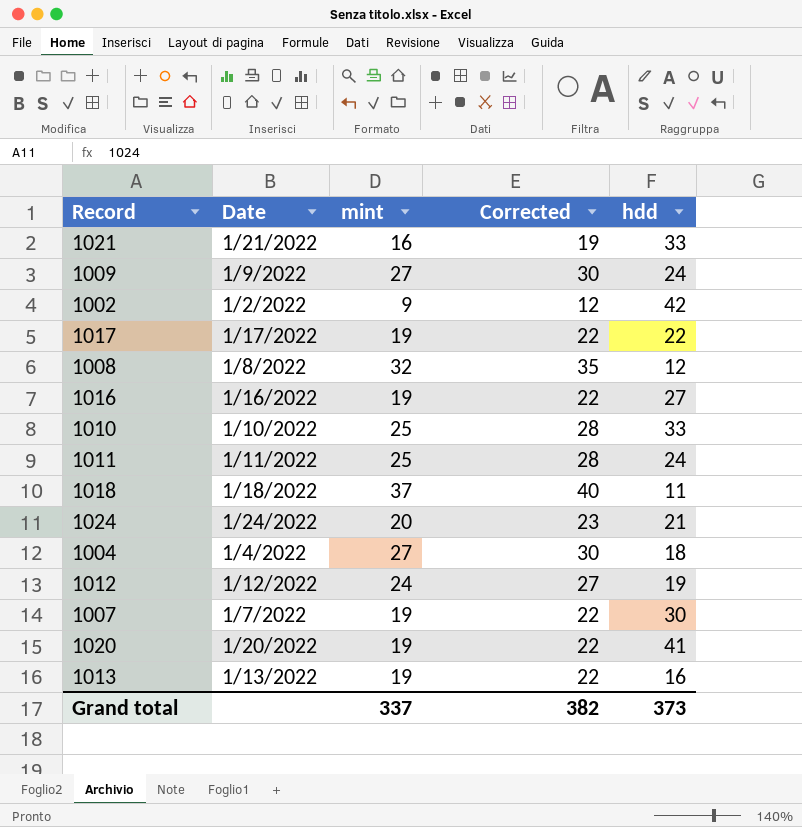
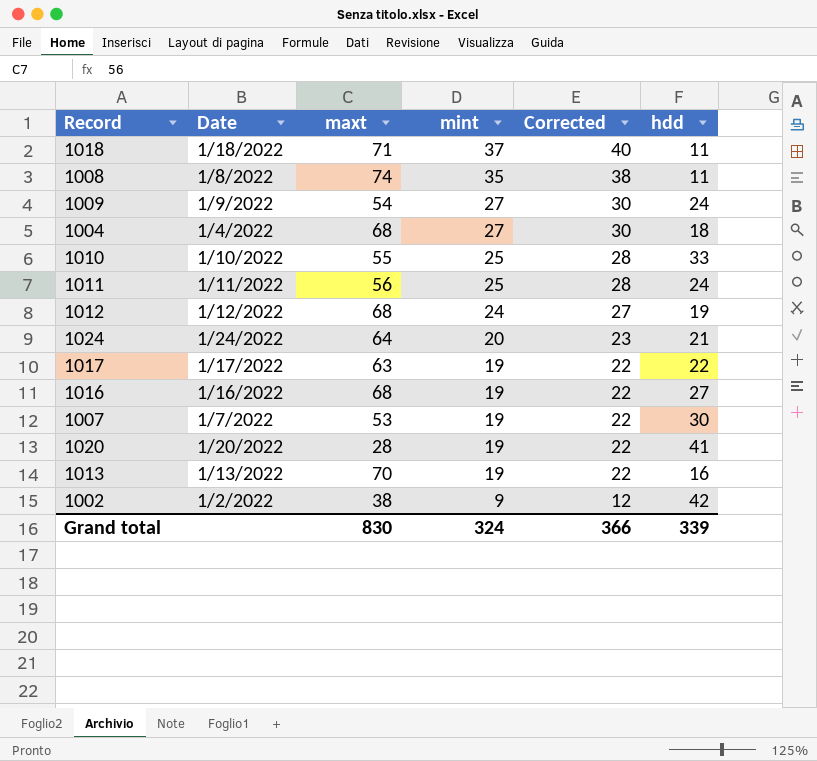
row order: none -> mint descending
column maxt | position: none -> 3
row 1021: 1/21/2022 | 16 | 19 | 33 -> none
1008 | mint: 32 -> 35
1008 | Corrected: 35 -> 38
1008 | hdd: 12 -> 11
Grand total | mint: 337 -> 324
Grand total | Corrected: 382 -> 366
Grand total | hdd: 373 -> 339

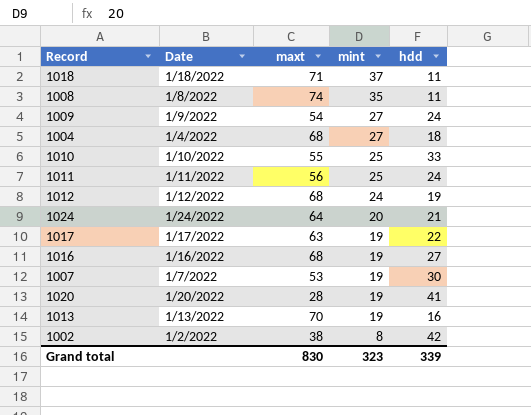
column Corrected | formula: [mint] + 3 -> none
1002 | mint: 9 -> 8
Grand total | mint: 324 -> 323

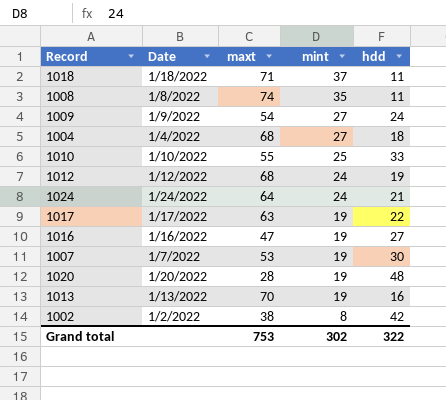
row 1011: 1/11/2022 | 56 | 25 | 24 -> none
1024 | mint: 20 -> 24
1016 | maxt: 68 -> 47
1020 | hdd: 41 -> 48
Grand total | maxt: 830 -> 753
Grand total | mint: 323 -> 302
Grand total | hdd: 339 -> 322

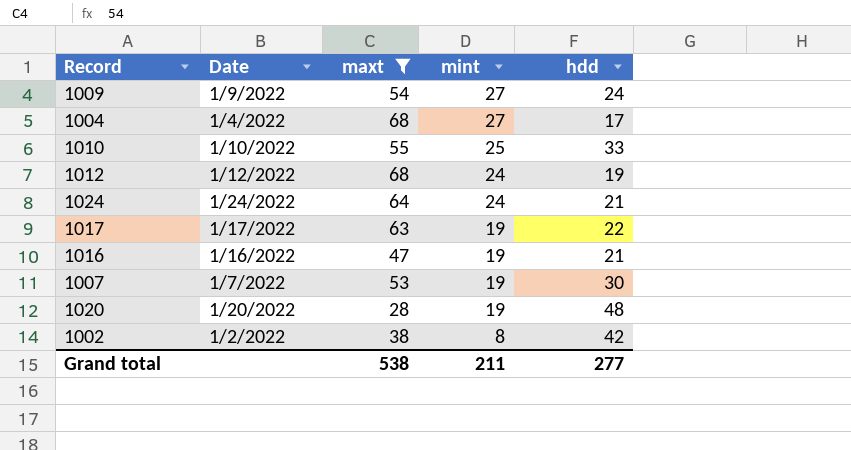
filter: none -> maxt <= 68
1004 | hdd: 18 -> 17
1016 | hdd: 27 -> 21
Grand total | maxt: 753 -> 538
Grand total | mint: 302 -> 211
Grand total | hdd: 322 -> 277

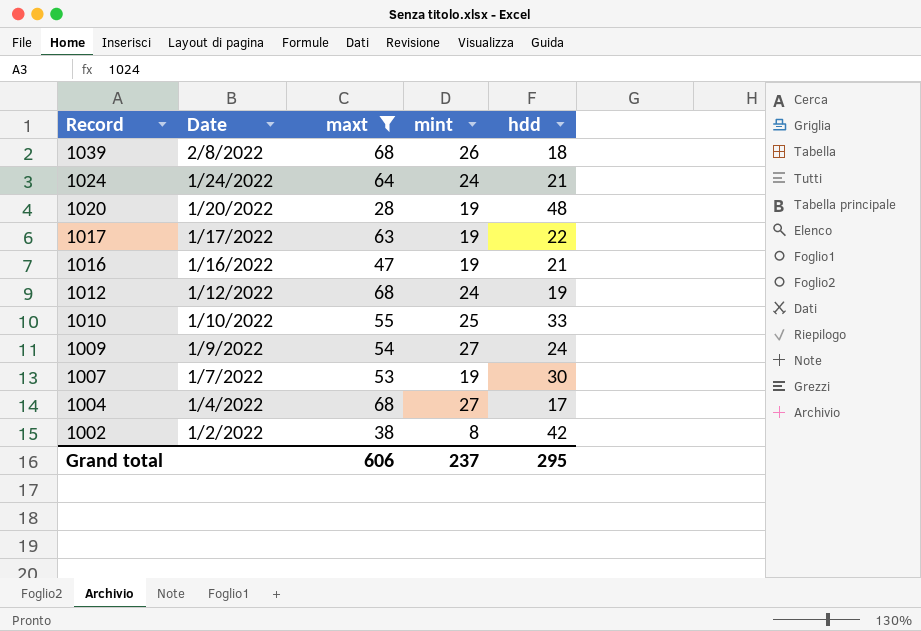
row order: mint descending -> Record descending
row 1039: none -> 2/8/2022 | 68 | 26 | 18
Grand total | maxt: 538 -> 606
Grand total | mint: 211 -> 237
Grand total | hdd: 277 -> 295

